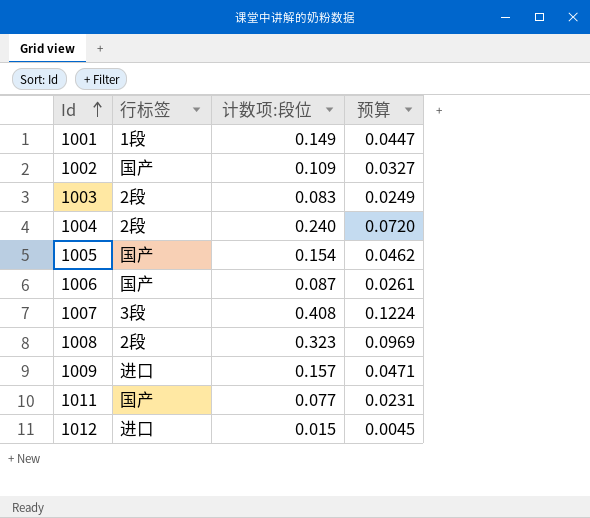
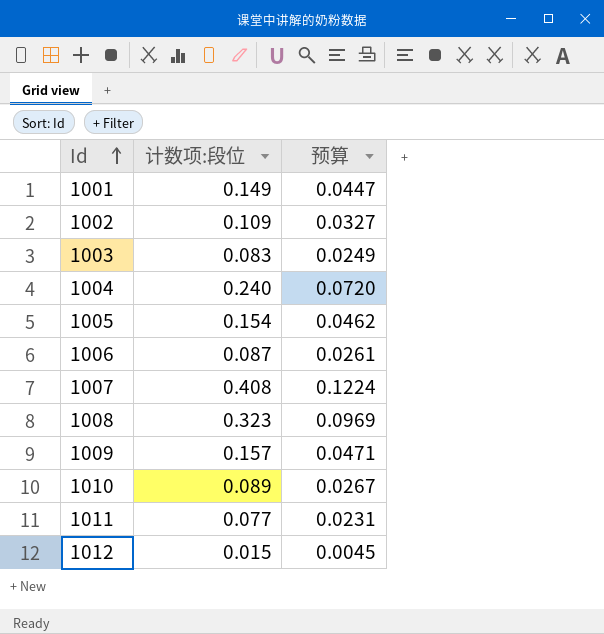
column 行标签 | position: 2 -> none
row 1010: none -> 0.089 | 0.0267

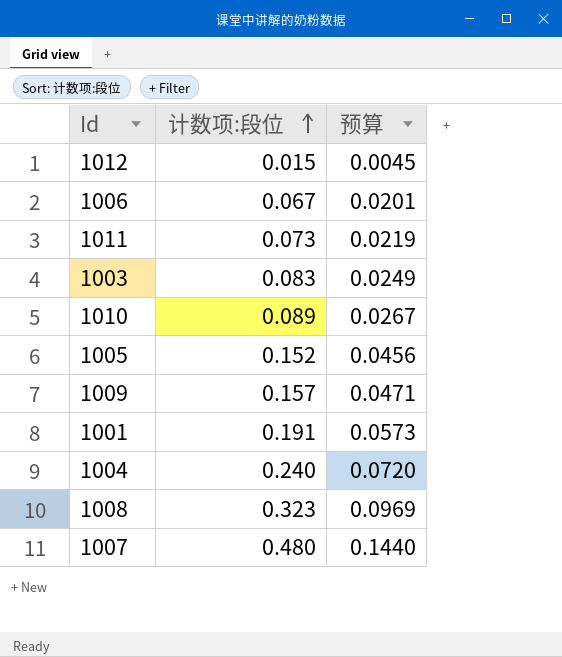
row order: Id ascending -> 计数项:段位 ascending
row 1002: 0.109 | 0.0327 -> none
1006 | 计数项:段位: 0.087 -> 0.067
1006 | 预算: 0.0261 -> 0.0201
1011 | 计数项:段位: 0.077 -> 0.073
1011 | 预算: 0.0231 -> 0.0219
1005 | 计数项:段位: 0.154 -> 0.152
1005 | 预算: 0.0462 -> 0.0456
1001 | 计数项:段位: 0.149 -> 0.191
1001 | 预算: 0.0447 -> 0.0573
1007 | 计数项:段位: 0.408 -> 0.480
1007 | 预算: 0.1224 -> 0.1440

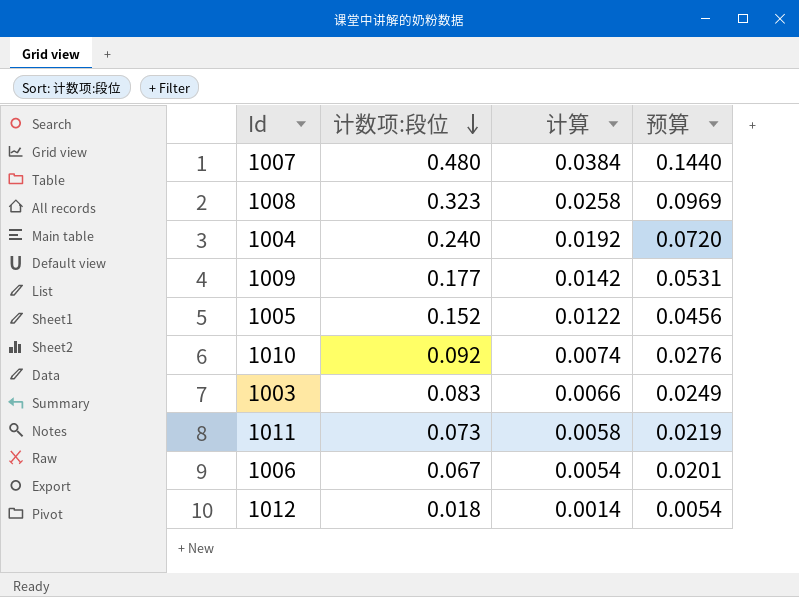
row order: 计数项:段位 ascending -> 计数项:段位 descending
column 计算 | formula: none -> [计数项:段位] * 0.08
row 1001: 0.191 | 0.0573 -> none
1009 | 计数项:段位: 0.157 -> 0.177
1009 | 预算: 0.0471 -> 0.0531
1010 | 计数项:段位: 0.089 -> 0.092
1010 | 预算: 0.0267 -> 0.0276
1012 | 计数项:段位: 0.015 -> 0.018
1012 | 预算: 0.0045 -> 0.0054

